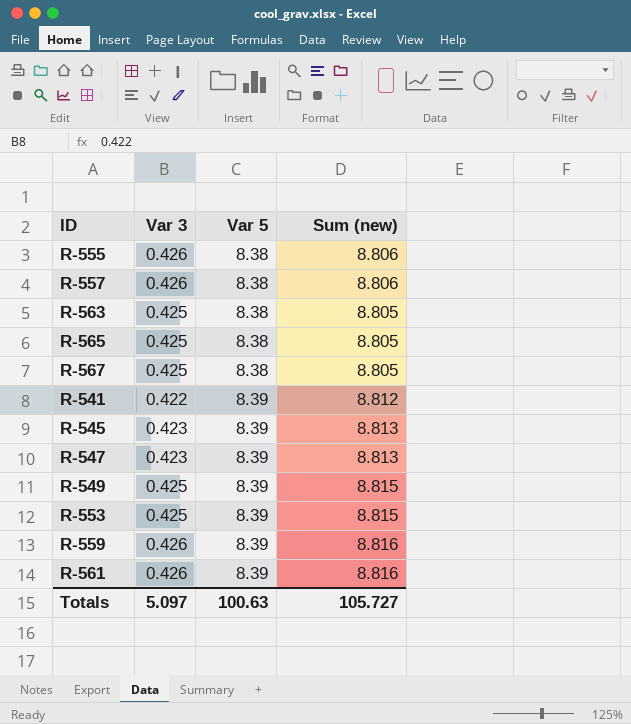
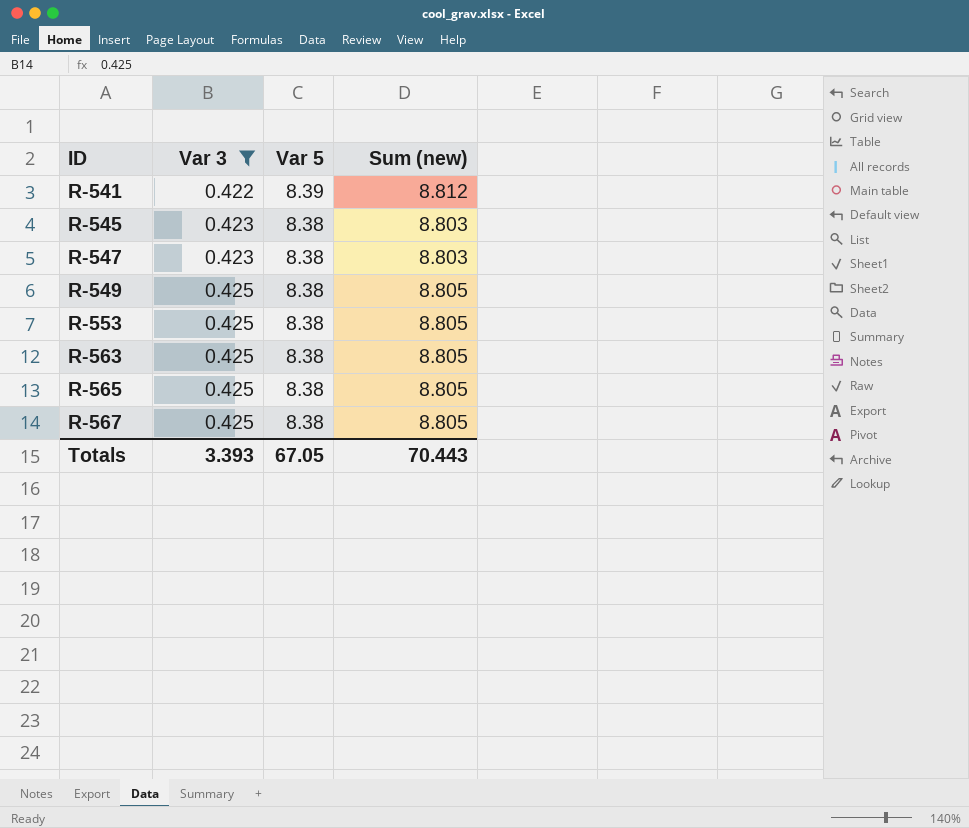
filter: none -> Var 3 != 0.426
row order: Var 5 ascending -> ID ascending
R-545 | Var 5: 8.39 -> 8.38
R-545 | Sum (new): 8.813 -> 8.803
R-547 | Var 5: 8.39 -> 8.38
R-547 | Sum (new): 8.813 -> 8.803
R-549 | Var 5: 8.39 -> 8.38
R-549 | Sum (new): 8.815 -> 8.805
R-553 | Var 5: 8.39 -> 8.38
R-553 | Sum (new): 8.815 -> 8.805
Totals | Var 3: 5.097 -> 3.393
Totals | Var 5: 100.63 -> 67.05
Totals | Sum (new): 105.727 -> 70.443

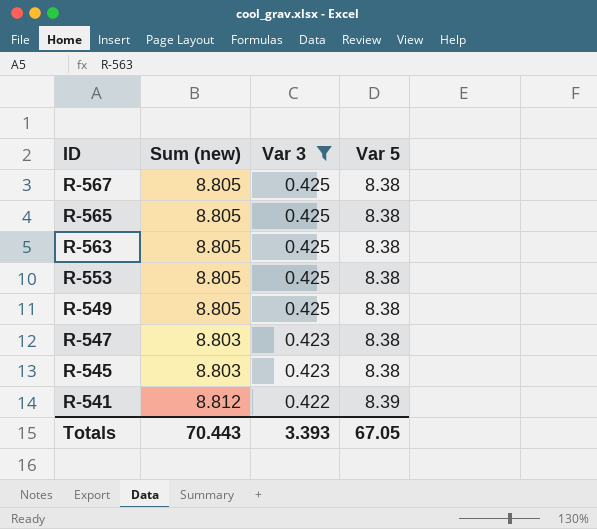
row order: ID ascending -> ID descending
column Sum (new) | position: 4 -> 2

